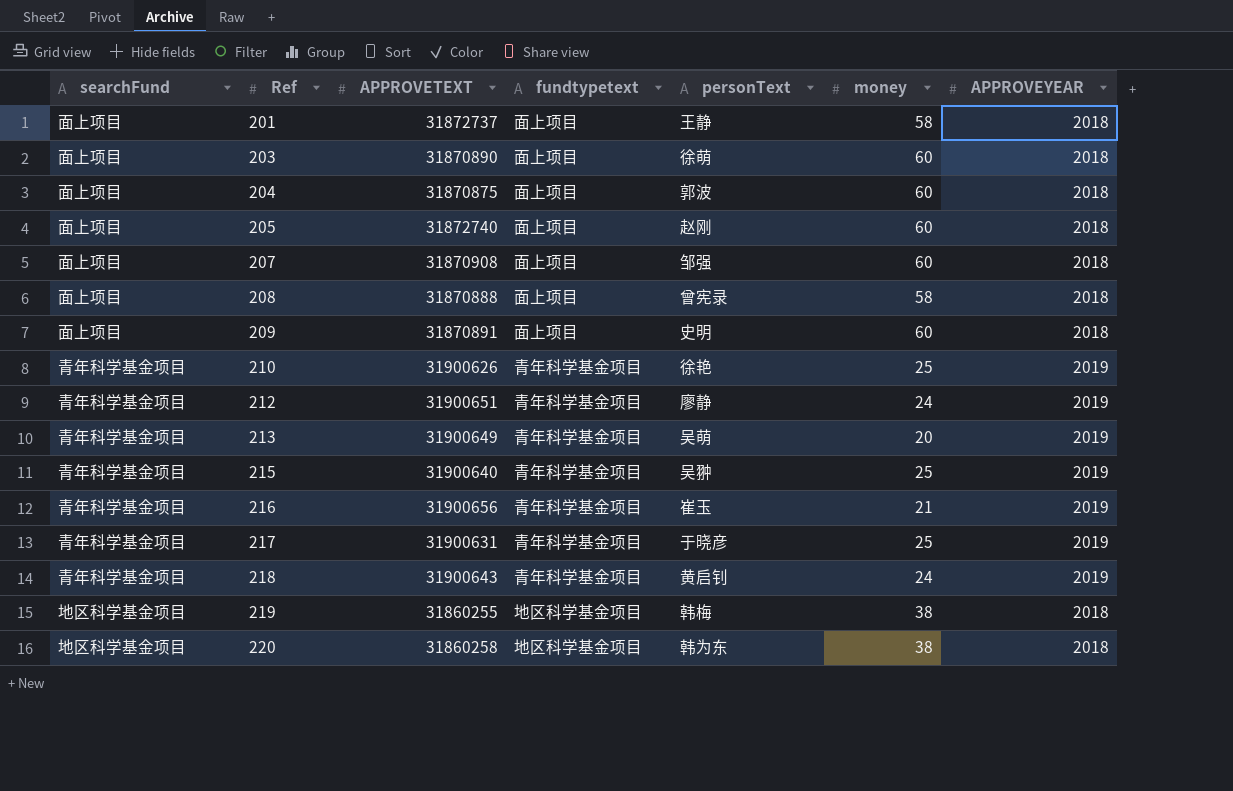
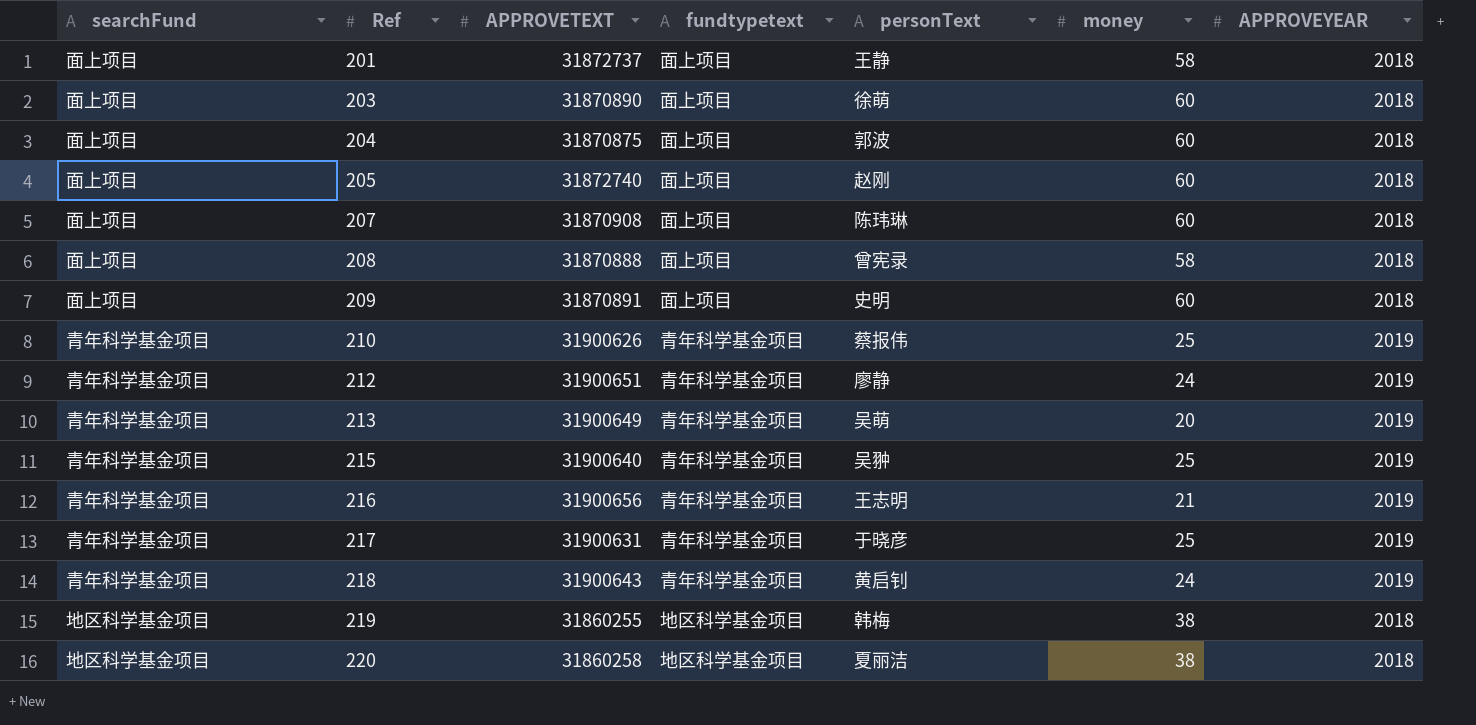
207 | personText: 邹强 -> 陈玮琳
210 | personText: 徐艳 -> 蔡报伟
216 | personText: 崔玉 -> 王志明
220 | personText: 韩为东 -> 夏丽洁

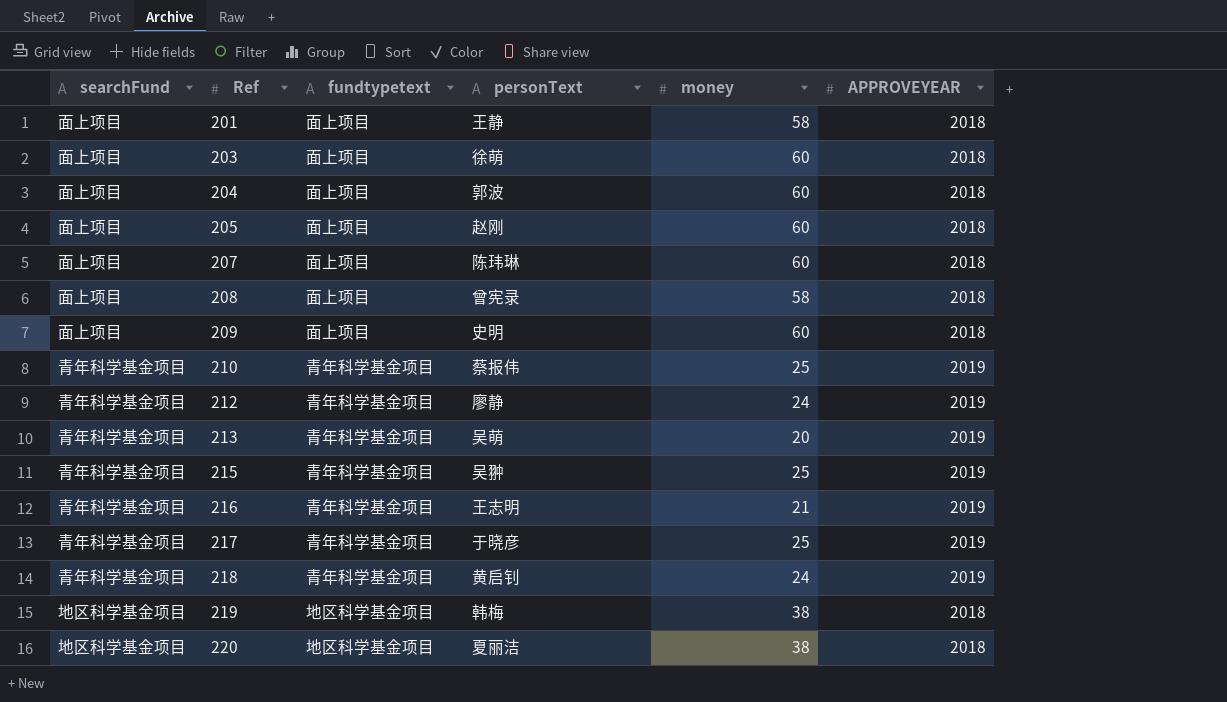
column APPROVETEXT | position: 3 -> none

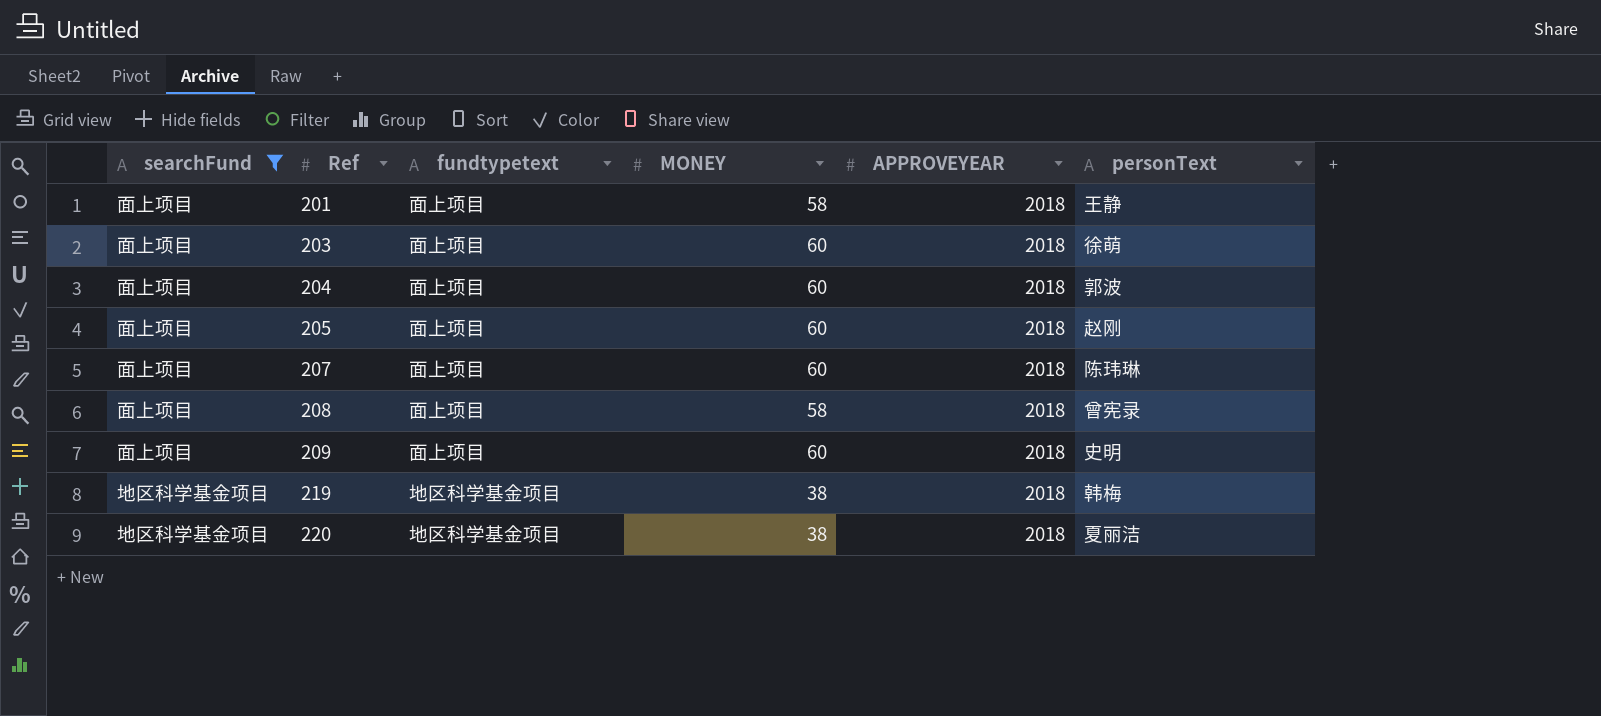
filter: none -> searchFund != 青年科学基金项目
column name: money -> MONEY
column personText | position: 4 -> 6

